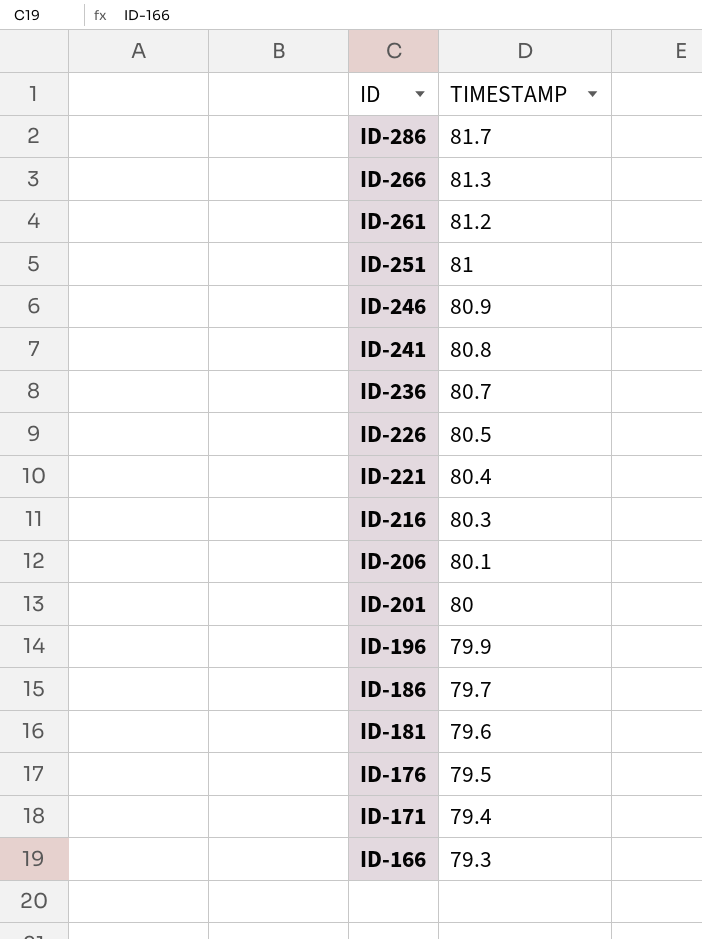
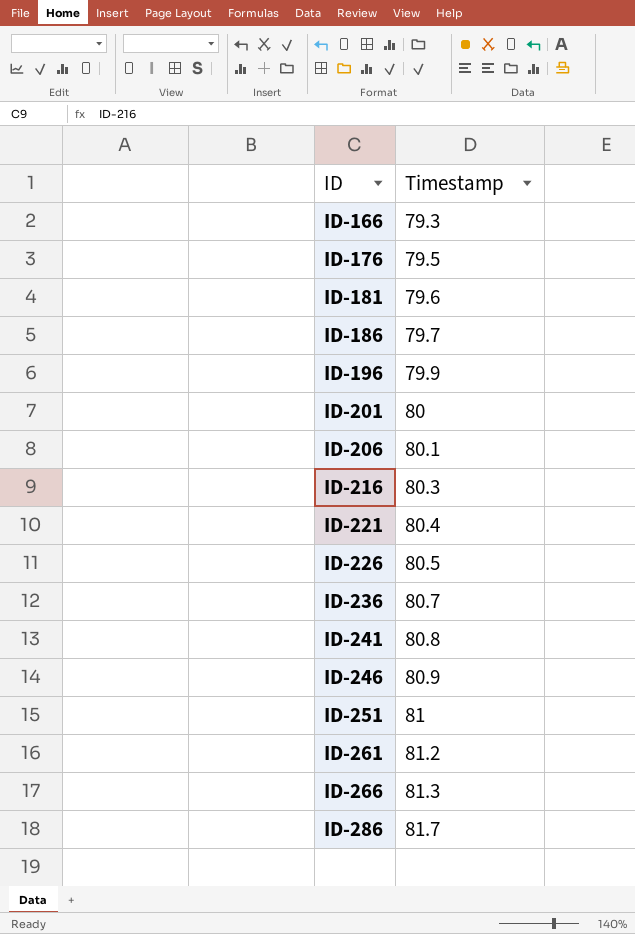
row order: ID descending -> ID ascending
column name: TIMESTAMP -> Timestamp
row ID-171: 79.4 -> none

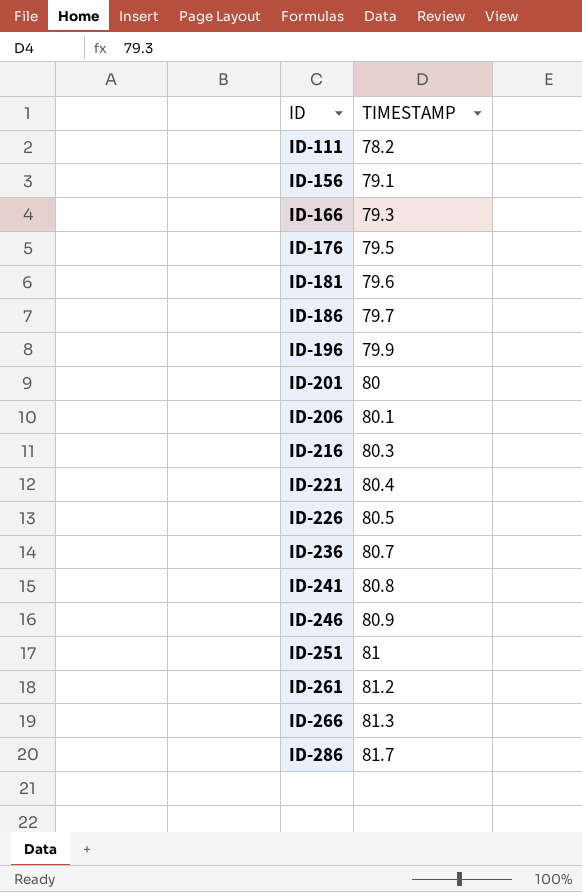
column name: Timestamp -> TIMESTAMP
row ID-111: none -> 78.2
row ID-156: none -> 79.1

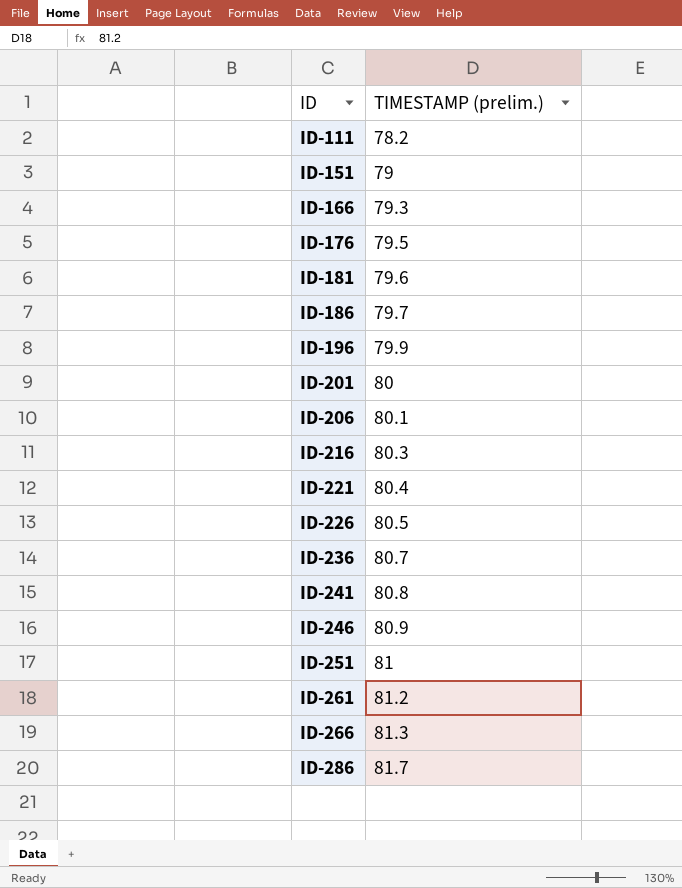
column name: TIMESTAMP -> TIMESTAMP (prelim.)
row ID-156: 79.1 -> none
row ID-151: none -> 79

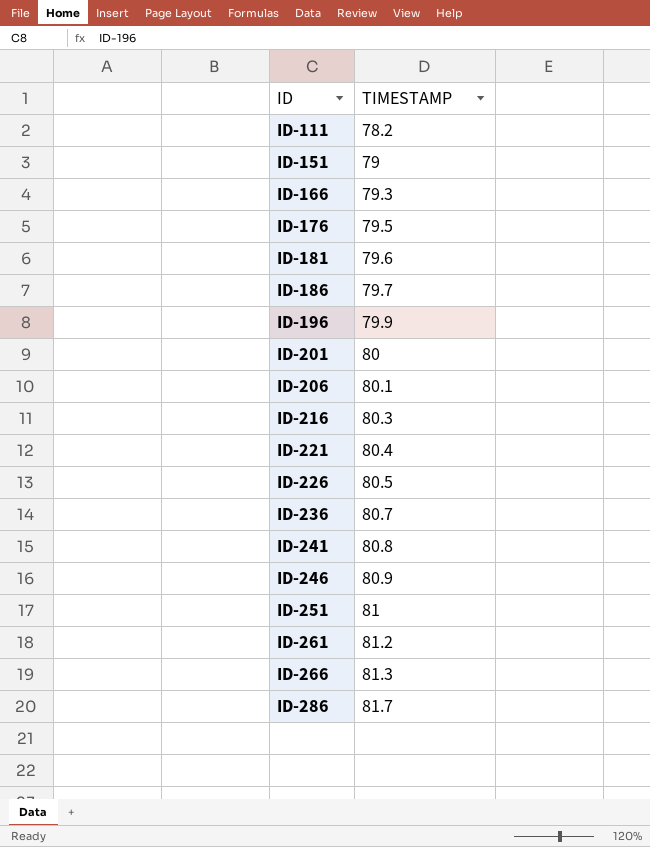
column name: TIMESTAMP (prelim.) -> TIMESTAMP

